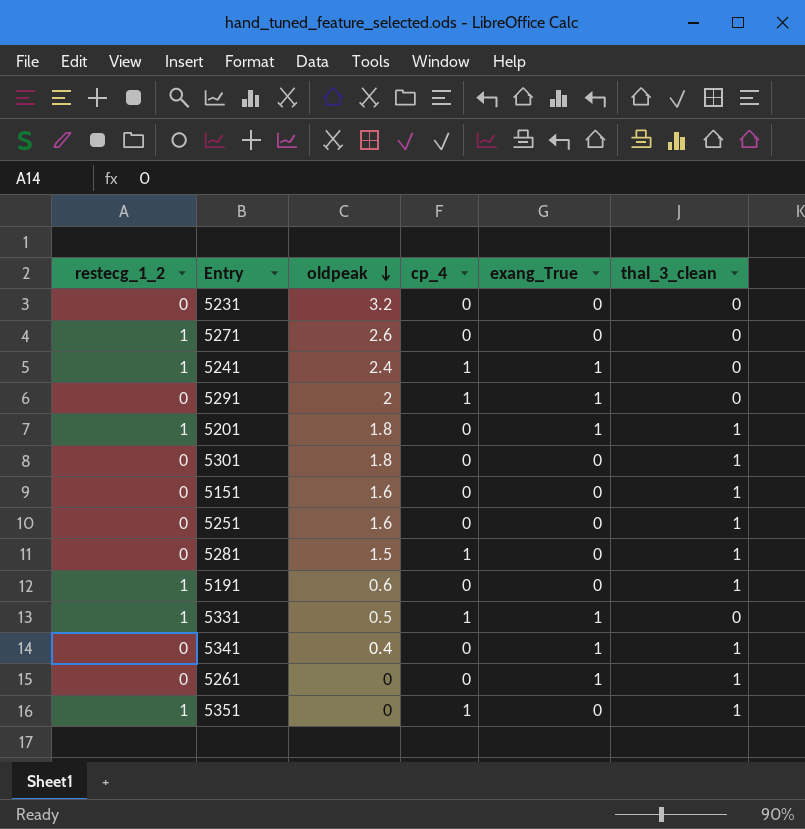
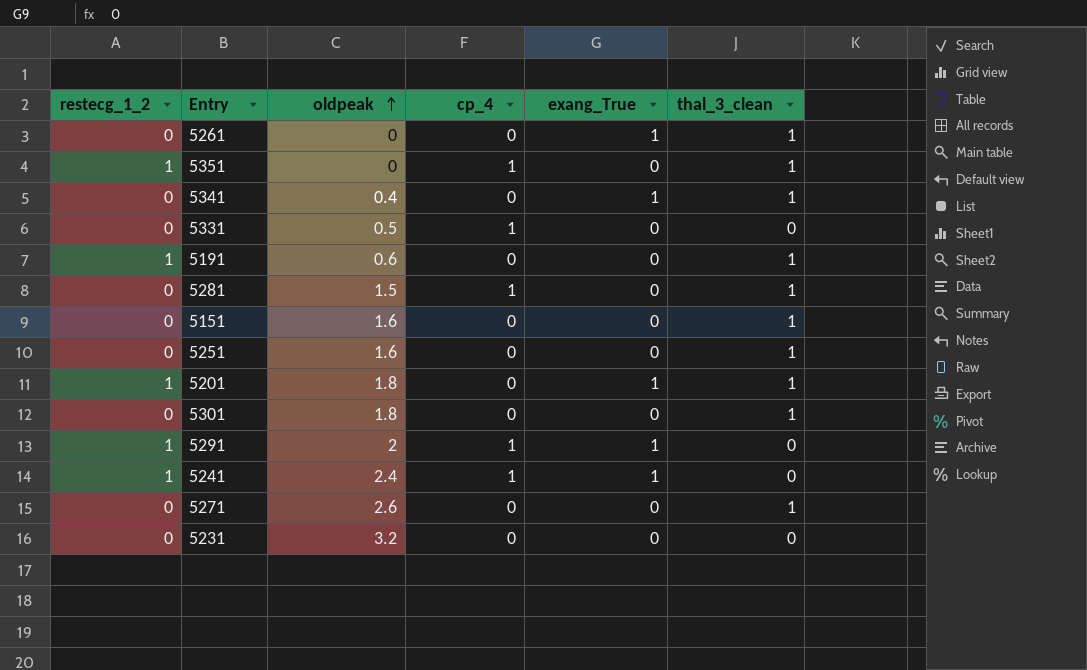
row order: oldpeak descending -> oldpeak ascending
5331 | restecg_1_2: 1 -> 0
5331 | exang_True: 1 -> 0
5291 | restecg_1_2: 0 -> 1
5271 | restecg_1_2: 1 -> 0
5271 | thal_3_clean: 0 -> 1

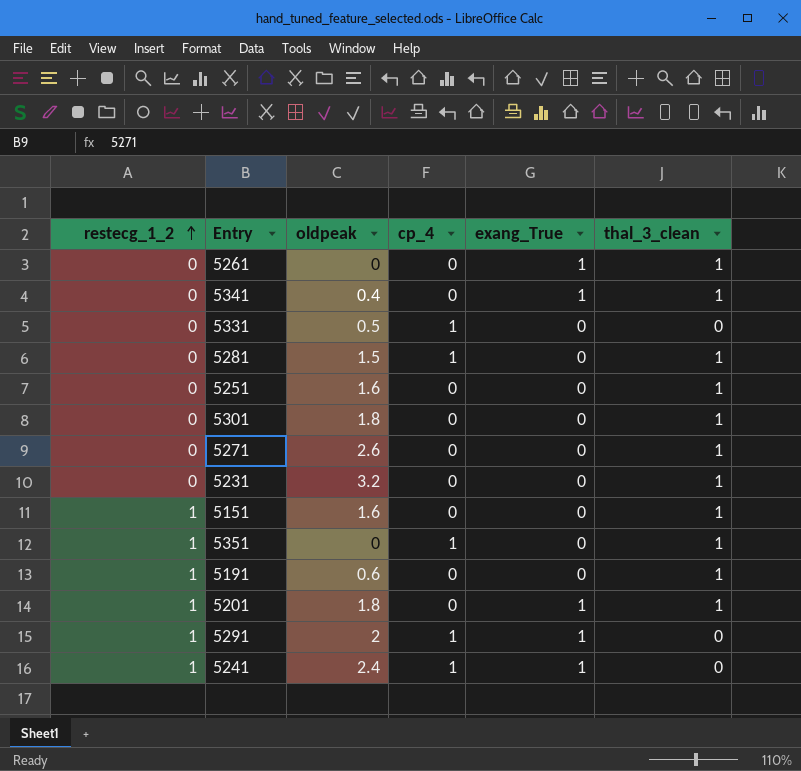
row order: oldpeak ascending -> restecg_1_2 ascending
5231 | thal_3_clean: 0 -> 1
5151 | restecg_1_2: 0 -> 1

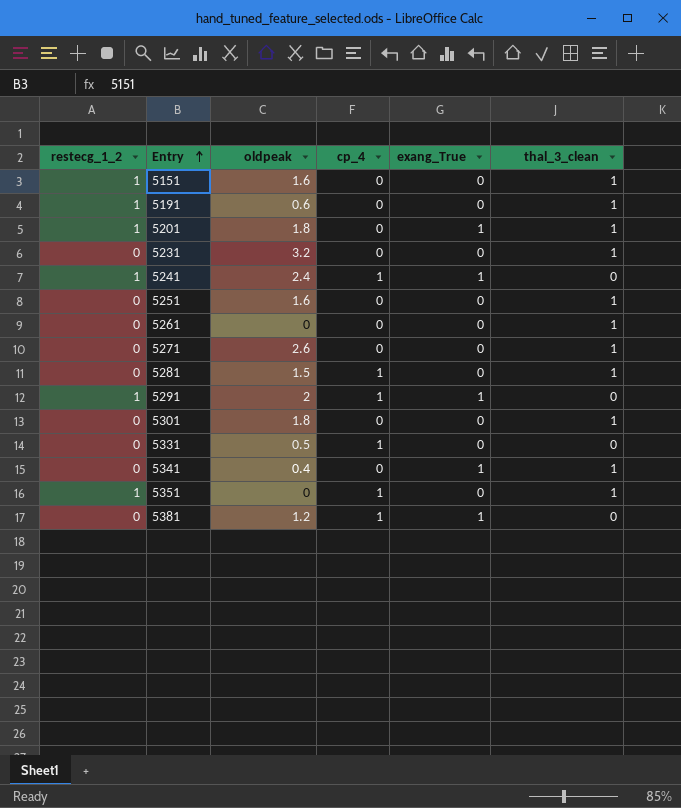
row order: restecg_1_2 ascending -> Entry ascending
5261 | exang_True: 1 -> 0
row 5381: none -> 0 | 1.2 | 1 | 1 | 0

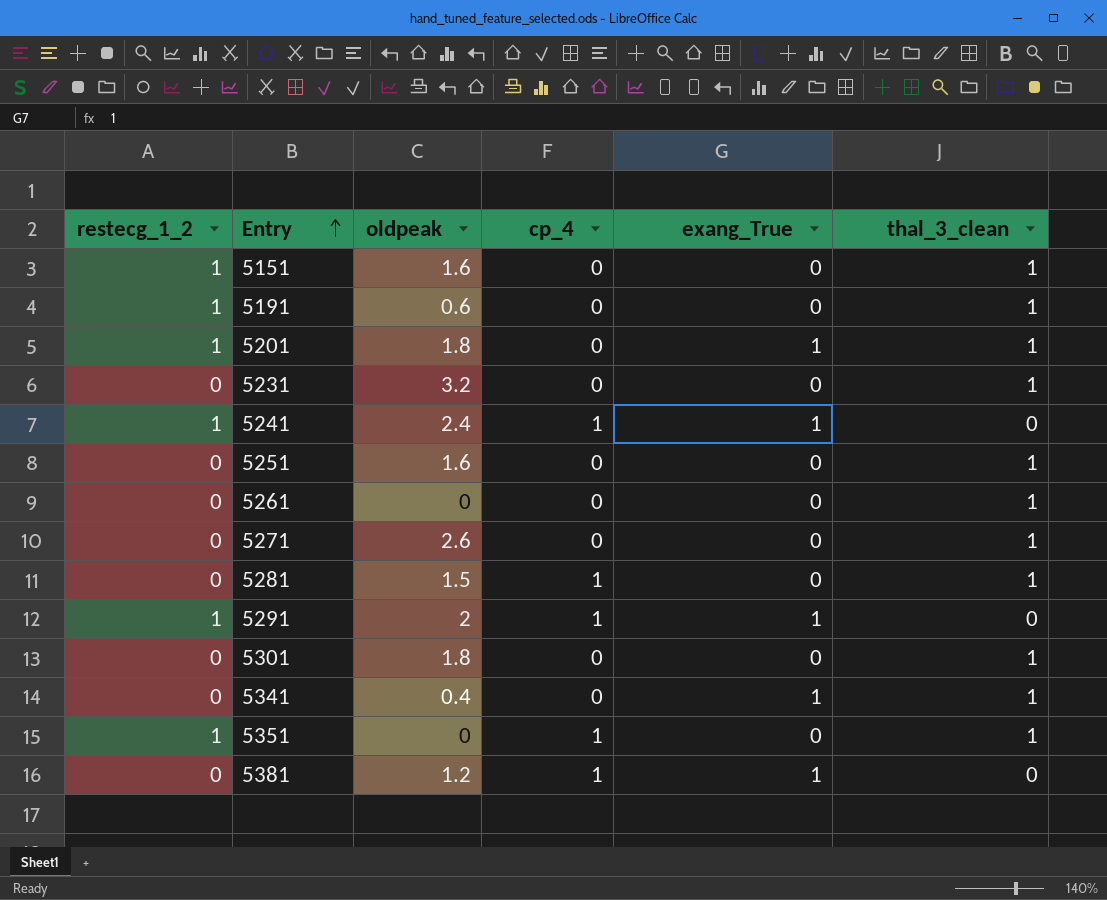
row 5331: 0 | 0.5 | 1 | 0 | 0 -> none

